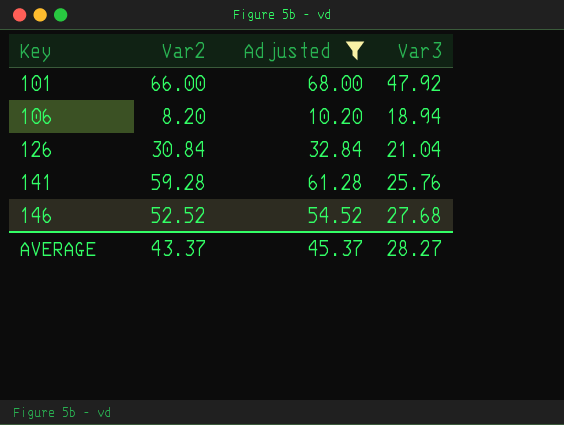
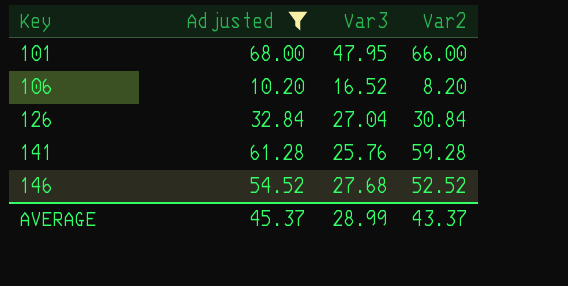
column Var2 | position: 2 -> 4
101 | Var3: 47.92 -> 47.95
106 | Var3: 18.94 -> 16.52
126 | Var3: 21.04 -> 27.04
AVERAGE | Var3: 28.27 -> 28.99

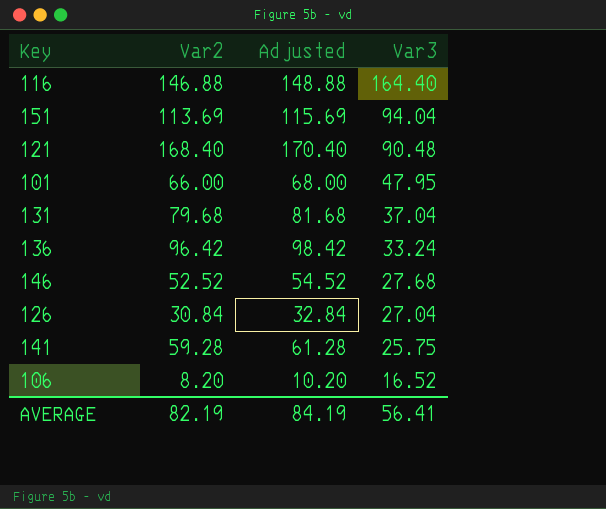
filter: Adjusted <= 68.00 -> none
row order: Key ascending -> Var3 descending
column Var2 | position: 4 -> 2
141 | Var3: 25.76 -> 25.75
AVERAGE | Var2: 43.37 -> 82.19
AVERAGE | Adjusted: 45.37 -> 84.19
AVERAGE | Var3: 28.99 -> 56.41

